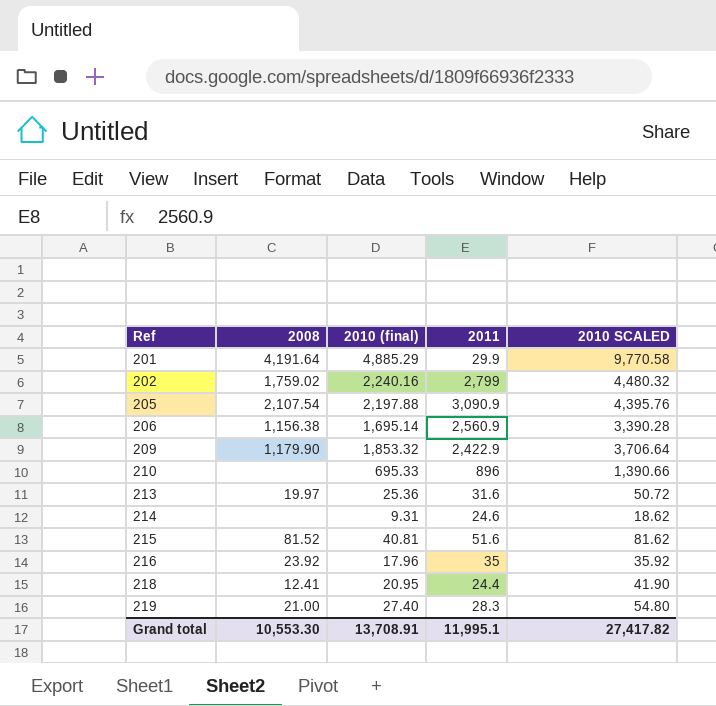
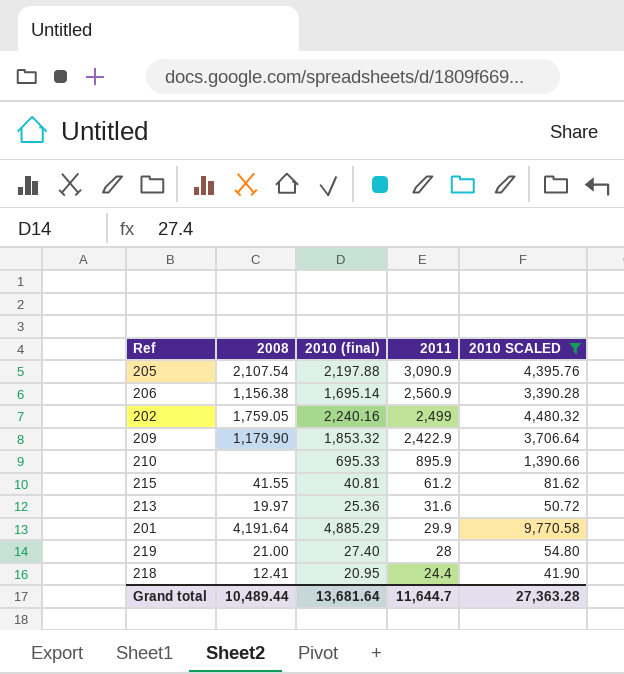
filter: none -> 2010 SCALED >= 41.90
row order: Ref ascending -> 2011 descending
202 | 2008: 1,759.02 -> 1,759.05
202 | 2011: 2,799 -> 2,499
210 | 2011: 896 -> 895.9
215 | 2008: 81.52 -> 41.55
215 | 2011: 51.6 -> 61.2
219 | 2011: 28.3 -> 28
Grand total | 2008: 10,553.30 -> 10,489.44
Grand total | 2010 (final): 13,708.91 -> 13,681.64
Grand total | 2011: 11,995.1 -> 11,644.7
Grand total | 2010 SCALED: 27,417.82 -> 27,363.28

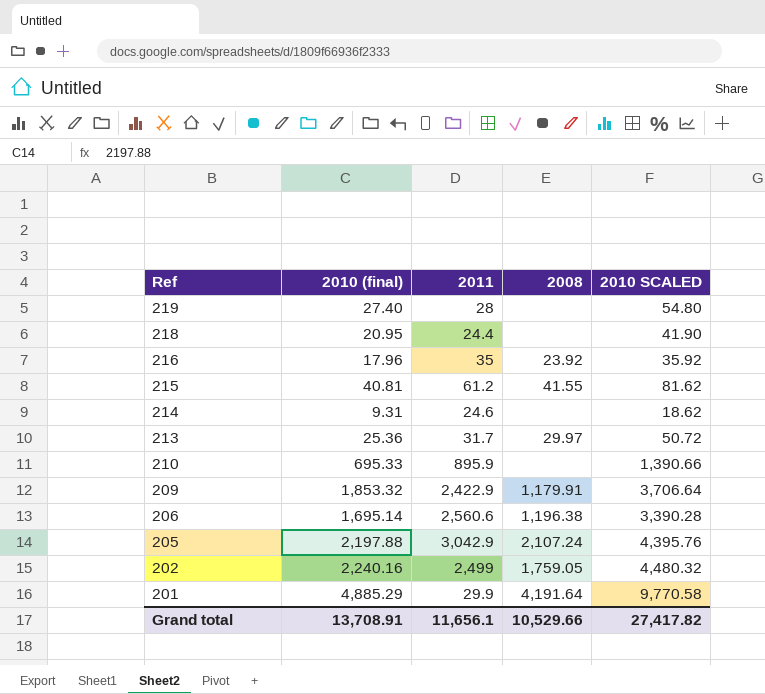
filter: 2010 SCALED >= 41.90 -> none
row order: 2011 descending -> Ref descending
column 2008 | position: 2 -> 4
219 | 2008: 21.00 -> none
218 | 2008: 12.41 -> none
213 | 2011: 31.6 -> 31.7
213 | 2008: 19.97 -> 29.97
209 | 2008: 1,179.90 -> 1,179.91
206 | 2011: 2,560.9 -> 2,560.6
206 | 2008: 1,156.38 -> 1,196.38
205 | 2011: 3,090.9 -> 3,042.9
205 | 2008: 2,107.54 -> 2,107.24
Grand total | 2010 (final): 13,681.64 -> 13,708.91
Grand total | 2011: 11,644.7 -> 11,656.1
Grand total | 2008: 10,489.44 -> 10,529.66
Grand total | 2010 SCALED: 27,363.28 -> 27,417.82

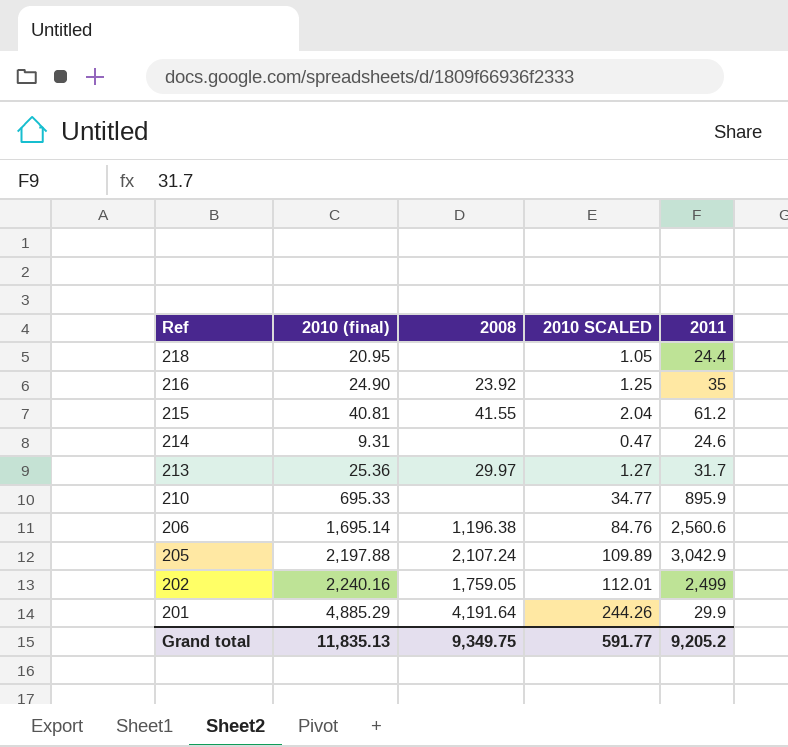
column 2010 SCALED | formula: [2010 (final)] * 2 -> [2010 (final)] * 0.05
column 2011 | position: 3 -> 5
row 219: 27.40 | 28 | none | 54.80 -> none
row 209: 1,853.32 | 2,422.9 | 1,179.91 | 3,706.64 -> none
216 | 2010 (final): 17.96 -> 24.90
Grand total | 2010 (final): 13,708.91 -> 11,835.13
Grand total | 2008: 10,529.66 -> 9,349.75
Grand total | 2010 SCALED: 27,417.82 -> 591.77
Grand total | 2011: 11,656.1 -> 9,205.2

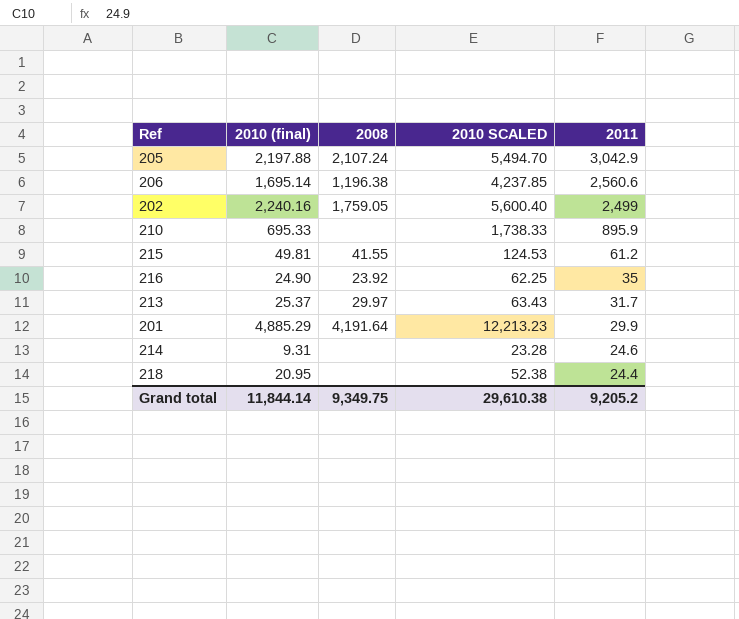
row order: Ref descending -> 2011 descending
column 2010 SCALED | formula: [2010 (final)] * 0.05 -> [2010 (final)] * 2.5
215 | 2010 (final): 40.81 -> 49.81
213 | 2010 (final): 25.36 -> 25.37
Grand total | 2010 (final): 11,835.13 -> 11,844.14
Grand total | 2010 SCALED: 591.77 -> 29,610.38

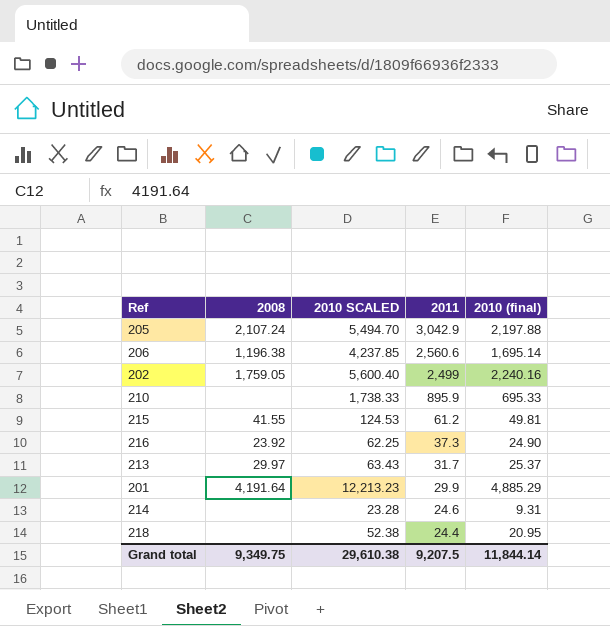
column 2010 (final) | position: 2 -> 5
216 | 2011: 35 -> 37.3
Grand total | 2011: 9,205.2 -> 9,207.5

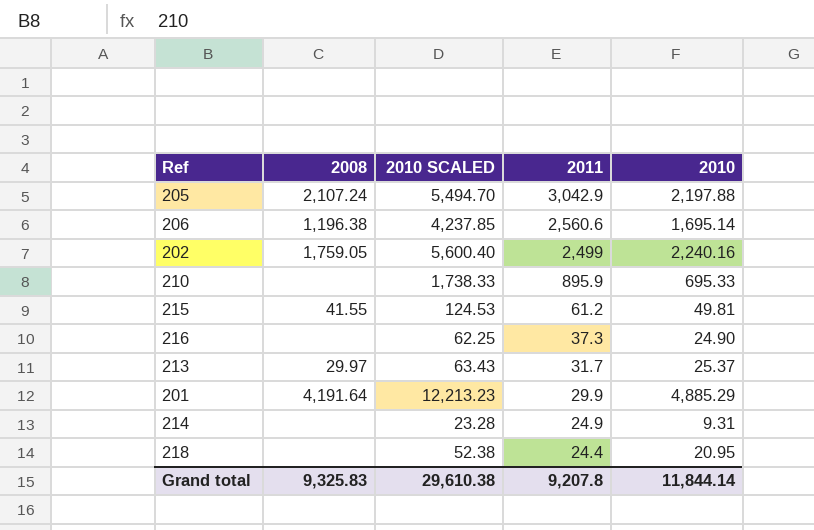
column name: 2010 (final) -> 2010
216 | 2008: 23.92 -> none
214 | 2011: 24.6 -> 24.9
Grand total | 2008: 9,349.75 -> 9,325.83
Grand total | 2011: 9,207.5 -> 9,207.8

